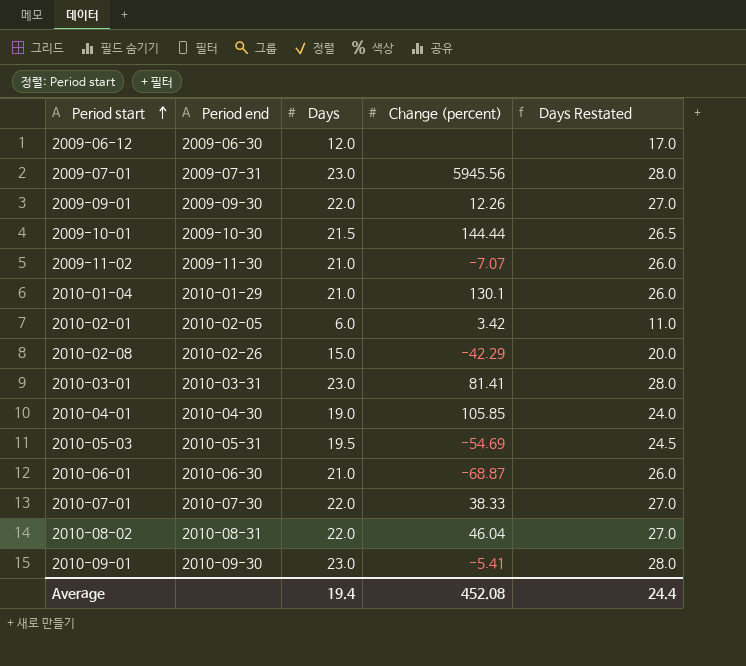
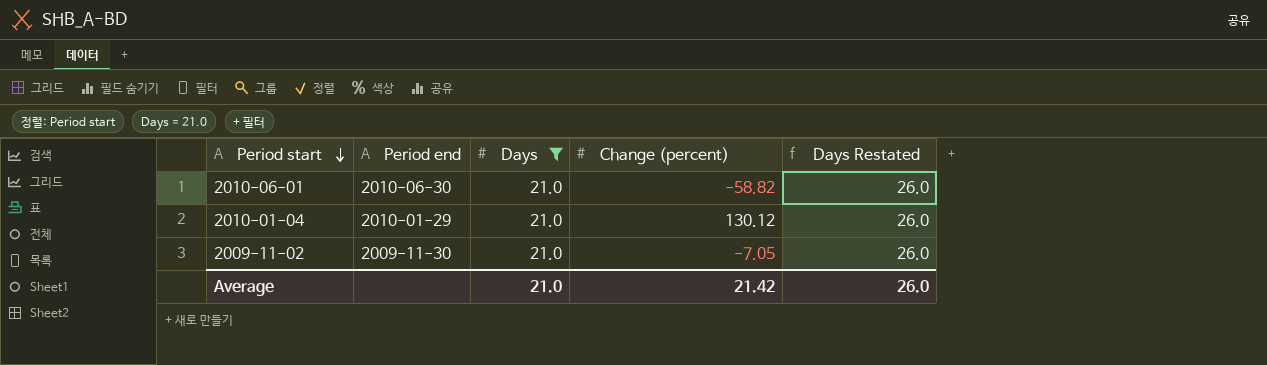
filter: none -> Days = 21.0
row order: Period start ascending -> Period start descending
2010-06-01 | Change (percent): -68.87 -> -58.82
2010-01-04 | Change (percent): 130.1 -> 130.12
2009-11-02 | Change (percent): -7.07 -> -7.05
Average | Days: 19.4 -> 21.0
Average | Change (percent): 452.08 -> 21.42
Average | Days Restated: 24.4 -> 26.0

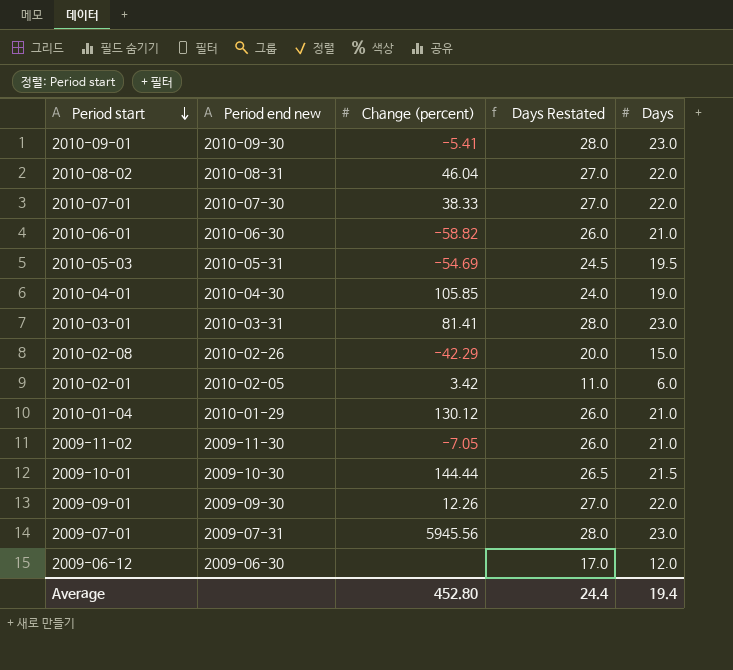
filter: Days = 21.0 -> none
column name: Period end -> Period end new
column Days | position: 3 -> 5
Average | Change (percent): 21.42 -> 452.80
Average | Days Restated: 26.0 -> 24.4
Average | Days: 21.0 -> 19.4

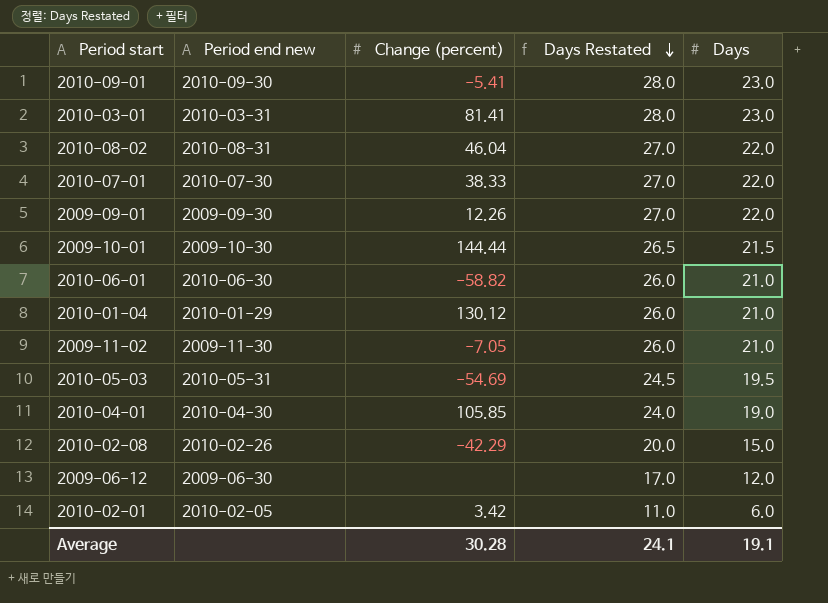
row order: Period start descending -> Days Restated descending
row 2009-07-01: 2009-07-31 | 5945.56 | 28.0 | 23.0 -> none
Average | Change (percent): 452.80 -> 30.28
Average | Days Restated: 24.4 -> 24.1
Average | Days: 19.4 -> 19.1

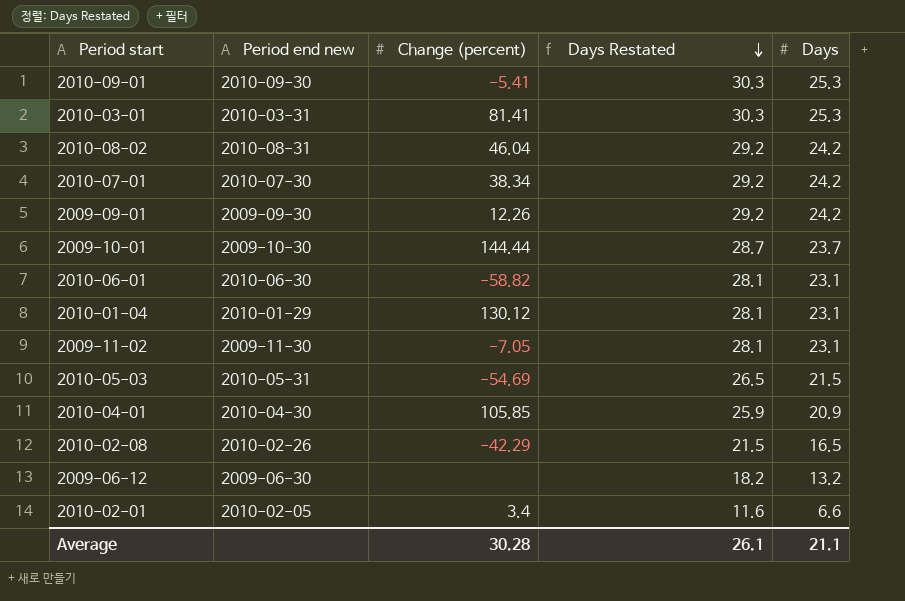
2010-09-01 | Days Restated: 28.0 -> 30.3
2010-09-01 | Days: 23.0 -> 25.3
2010-03-01 | Days Restated: 28.0 -> 30.3
2010-03-01 | Days: 23.0 -> 25.3
2010-08-02 | Days Restated: 27.0 -> 29.2
2010-08-02 | Days: 22.0 -> 24.2
2010-07-01 | Change (percent): 38.33 -> 38.34
2010-07-01 | Days Restated: 27.0 -> 29.2
2010-07-01 | Days: 22.0 -> 24.2
2009-09-01 | Days Restated: 27.0 -> 29.2
2009-09-01 | Days: 22.0 -> 24.2
2009-10-01 | Days Restated: 26.5 -> 28.7
2009-10-01 | Days: 21.5 -> 23.7
2010-06-01 | Days Restated: 26.0 -> 28.1
2010-06-01 | Days: 21.0 -> 23.1
2010-01-04 | Days Restated: 26.0 -> 28.1
2010-01-04 | Days: 21.0 -> 23.1
2009-11-02 | Days Restated: 26.0 -> 28.1
2009-11-02 | Days: 21.0 -> 23.1
2010-05-03 | Days Restated: 24.5 -> 26.5
2010-05-03 | Days: 19.5 -> 21.5
2010-04-01 | Days Restated: 24.0 -> 25.9
2010-04-01 | Days: 19.0 -> 20.9
2010-02-08 | Days Restated: 20.0 -> 21.5
2010-02-08 | Days: 15.0 -> 16.5
2009-06-12 | Days Restated: 17.0 -> 18.2
2009-06-12 | Days: 12.0 -> 13.2
2010-02-01 | Change (percent): 3.42 -> 3.4
2010-02-01 | Days Restated: 11.0 -> 11.6
2010-02-01 | Days: 6.0 -> 6.6
Average | Days Restated: 24.1 -> 26.1
Average | Days: 19.1 -> 21.1

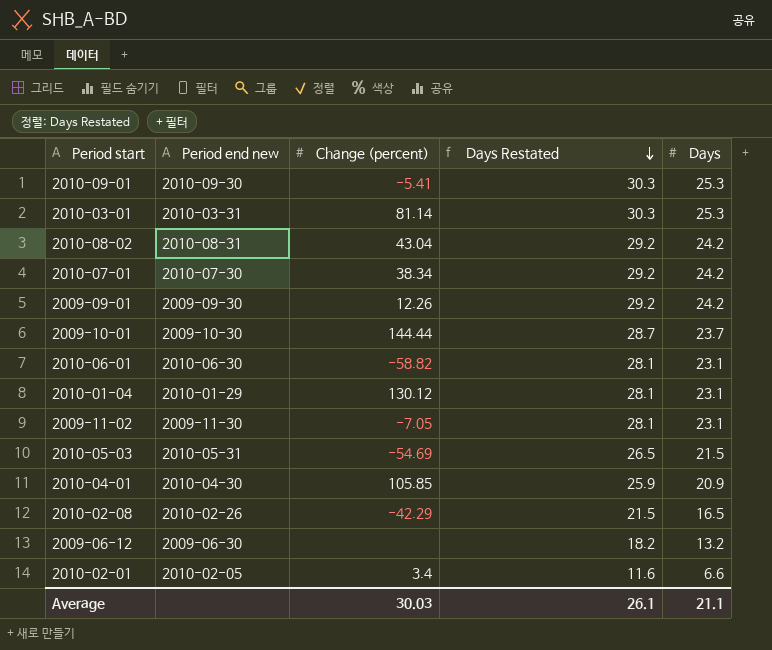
2010-03-01 | Change (percent): 81.41 -> 81.14
2010-08-02 | Change (percent): 46.04 -> 43.04
Average | Change (percent): 30.28 -> 30.03

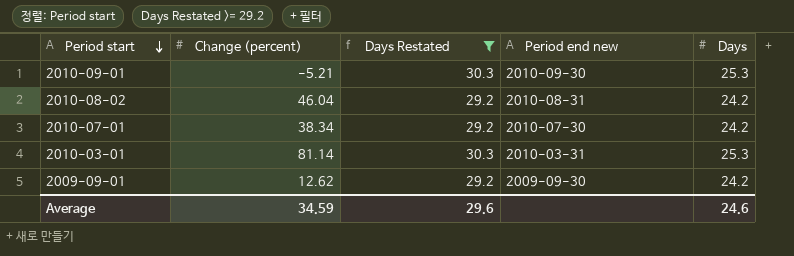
filter: none -> Days Restated >= 29.2
row order: Days Restated descending -> Period start descending
column Period end new | position: 2 -> 4
2010-09-01 | Change (percent): -5.41 -> -5.21
2010-08-02 | Change (percent): 43.04 -> 46.04
2009-09-01 | Change (percent): 12.26 -> 12.62
Average | Change (percent): 30.03 -> 34.59
Average | Days Restated: 26.1 -> 29.6
Average | Days: 21.1 -> 24.6

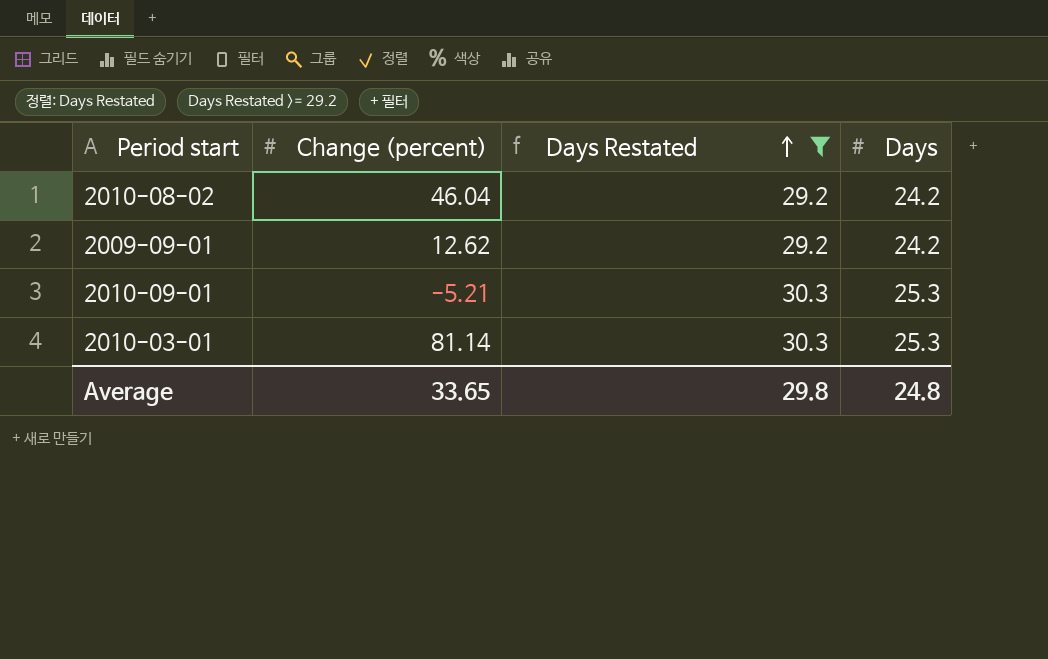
row order: Period start descending -> Days Restated ascending
column Period end new | position: 4 -> none
row 2010-07-01: 38.34 | 29.2 | 2010-07-30 | 24.2 -> none
Average | Change (percent): 34.59 -> 33.65
Average | Days Restated: 29.6 -> 29.8
Average | Days: 24.6 -> 24.8

